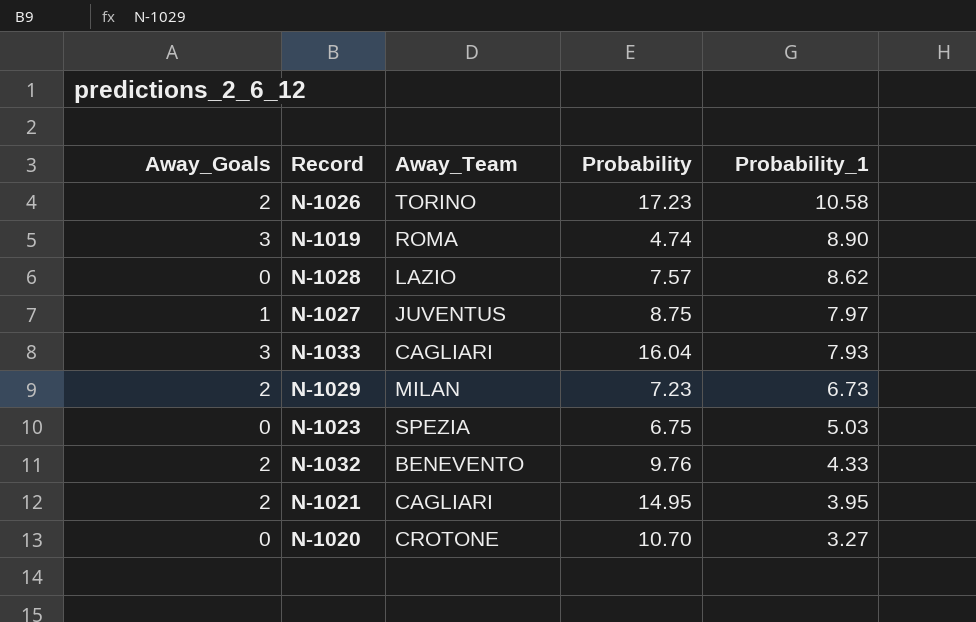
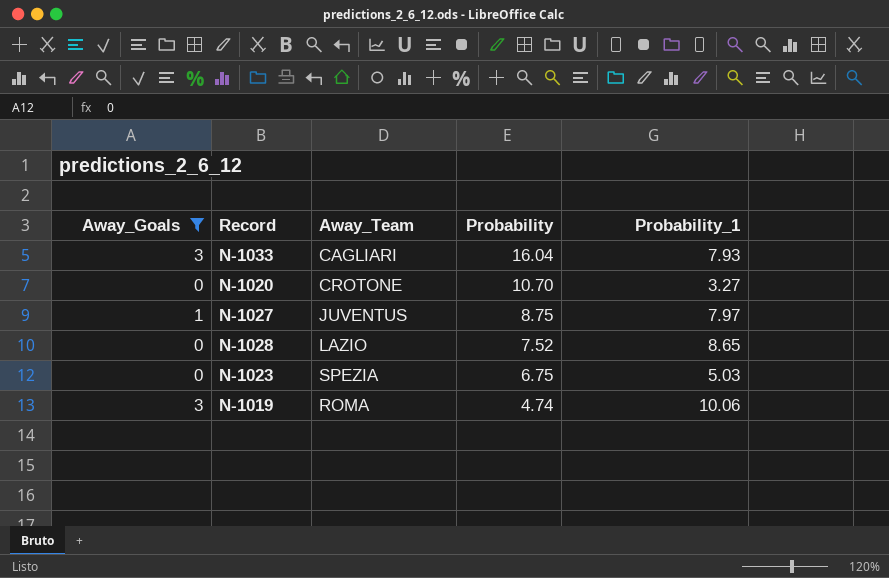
filter: none -> Away_Goals != 2
row order: Probability_1 descending -> Probability descending
N-1028 | Probability: 7.57 -> 7.52
N-1028 | Probability_1: 8.62 -> 8.65
N-1019 | Probability_1: 8.90 -> 10.06

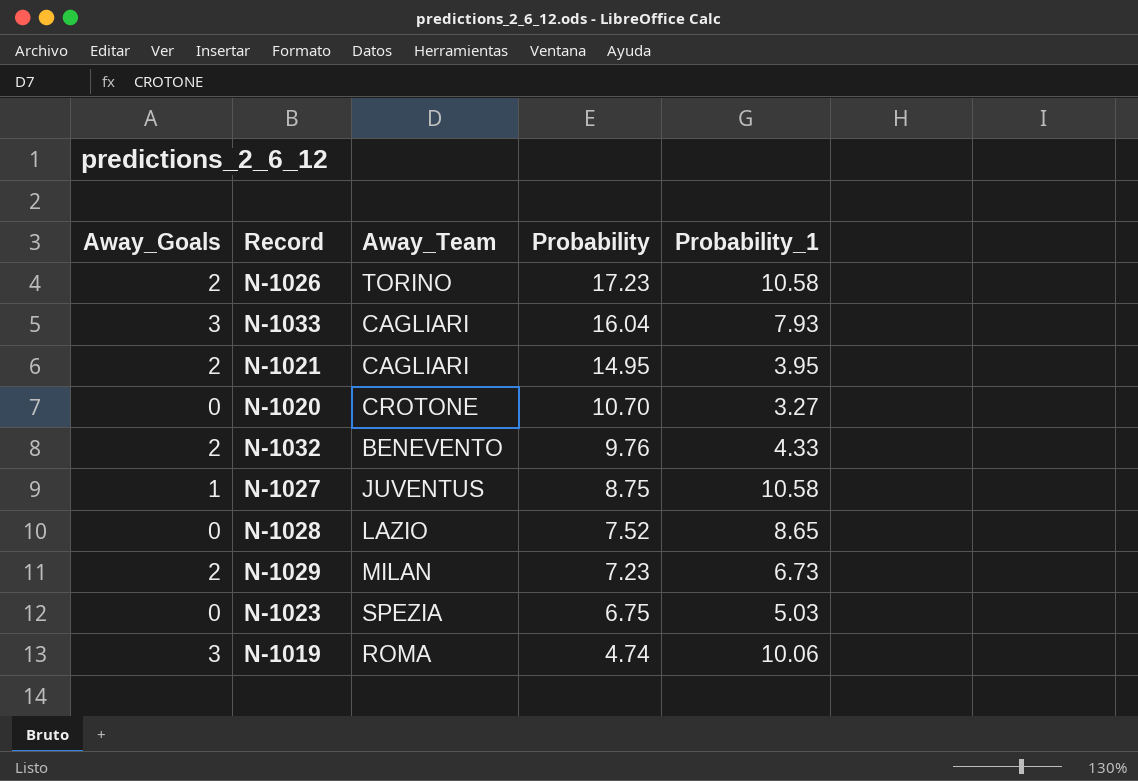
filter: Away_Goals != 2 -> none
N-1027 | Probability_1: 7.97 -> 10.58

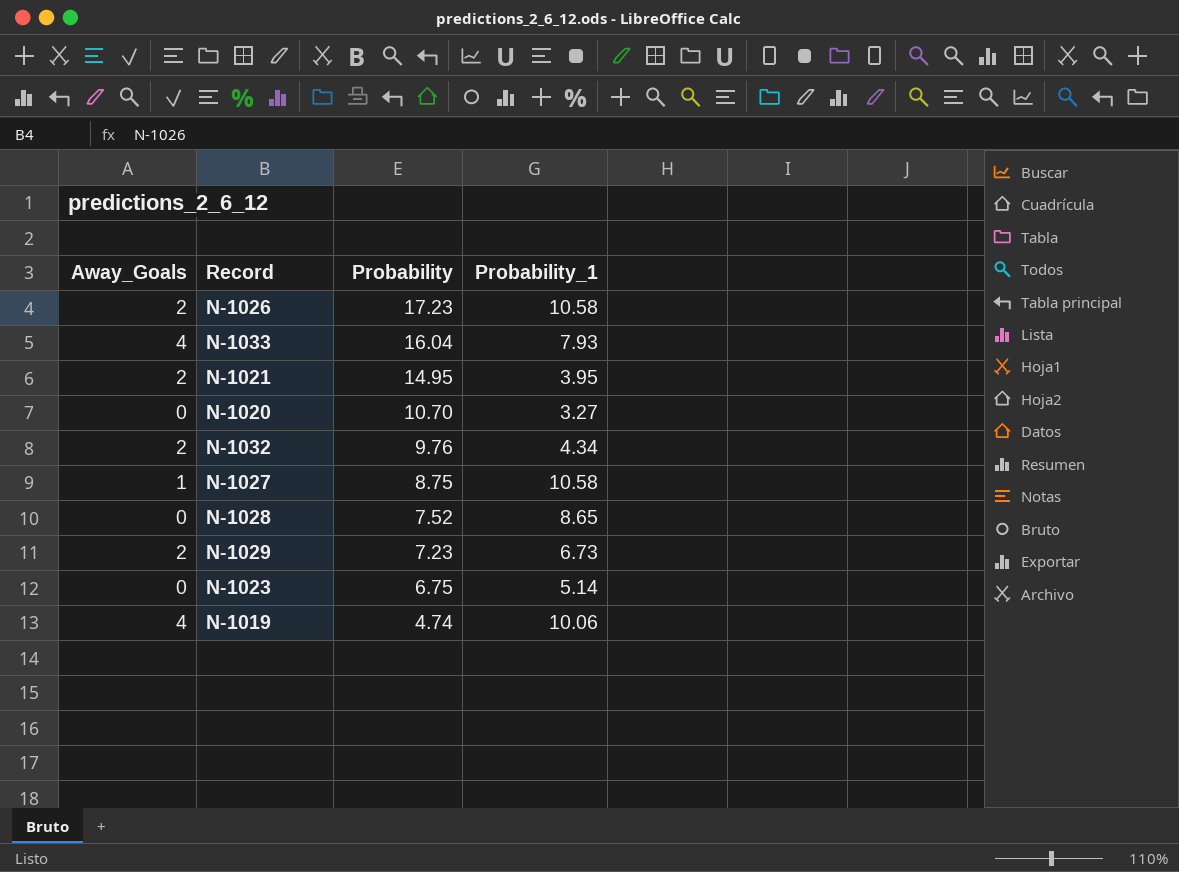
column Away_Team | position: 3 -> none
N-1033 | Away_Goals: 3 -> 4
N-1032 | Probability_1: 4.33 -> 4.34
N-1023 | Probability_1: 5.03 -> 5.14
N-1019 | Away_Goals: 3 -> 4

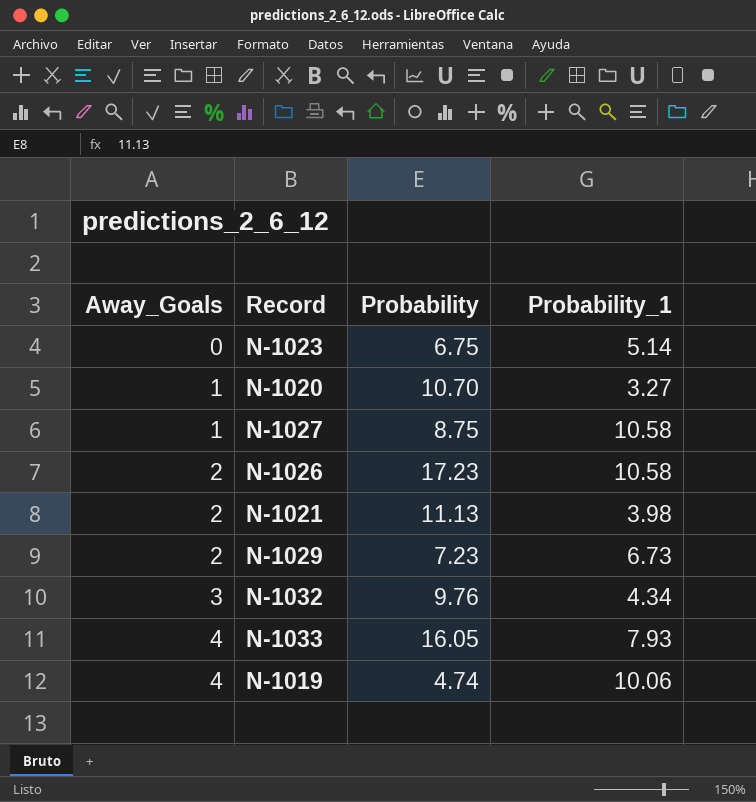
row order: Probability descending -> Away_Goals ascending
row N-1028: 0 | 7.52 | 8.65 -> none
N-1020 | Away_Goals: 0 -> 1
N-1021 | Probability: 14.95 -> 11.13
N-1021 | Probability_1: 3.95 -> 3.98
N-1032 | Away_Goals: 2 -> 3
N-1033 | Probability: 16.04 -> 16.05

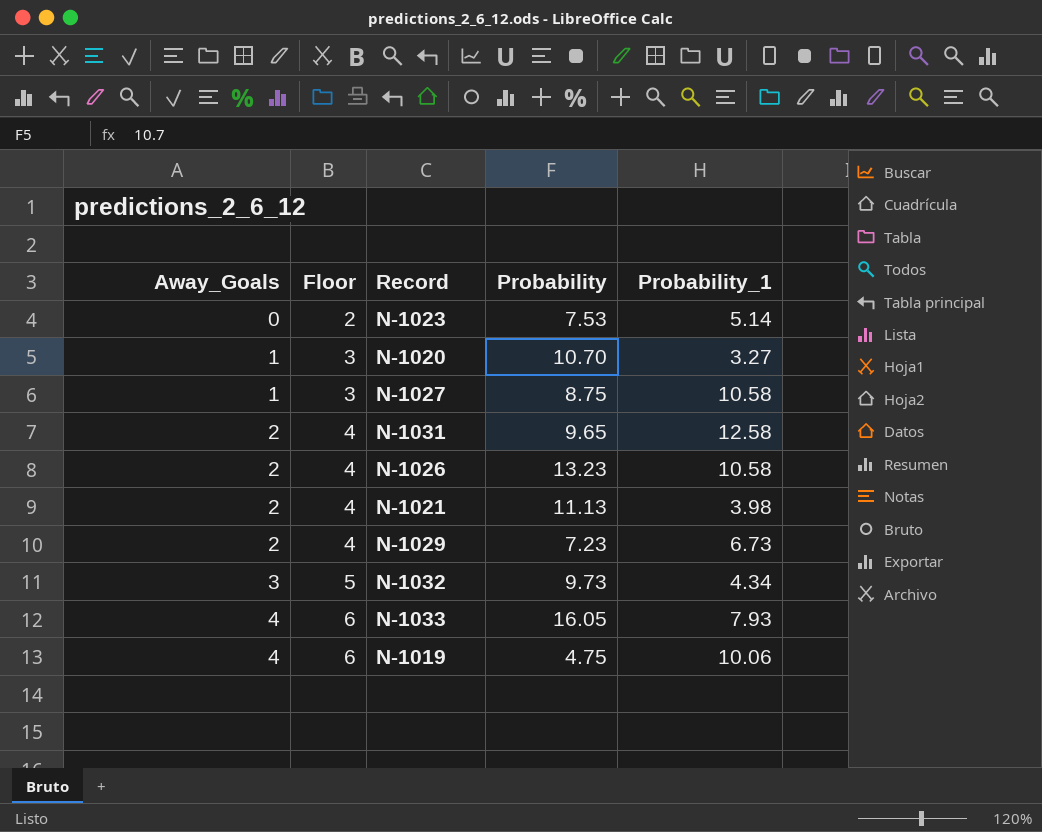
column Floor | formula: none -> [Away_Goals] + 2
N-1023 | Probability: 6.75 -> 7.53
row N-1031: none -> 2 | 4 | 9.65 | 12.58
N-1026 | Probability: 17.23 -> 13.23
N-1032 | Probability: 9.76 -> 9.73
N-1019 | Probability: 4.74 -> 4.75

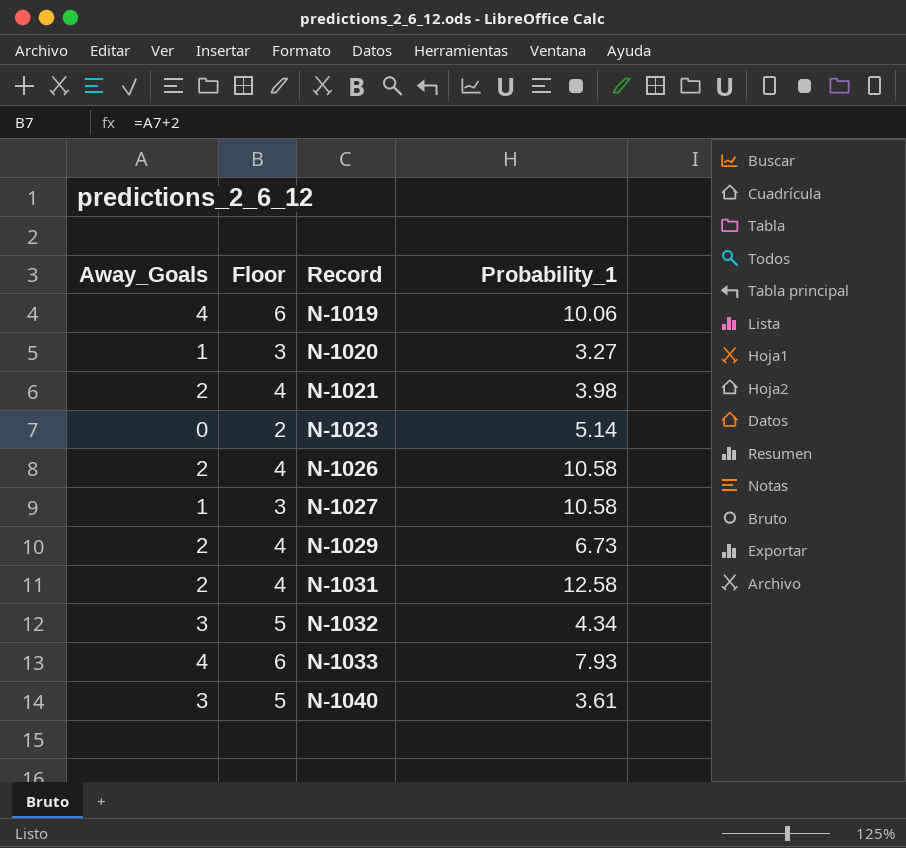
row order: Away_Goals ascending -> Record ascending
column Probability | position: 4 -> none
row N-1040: none -> 3 | 5 | 3.61

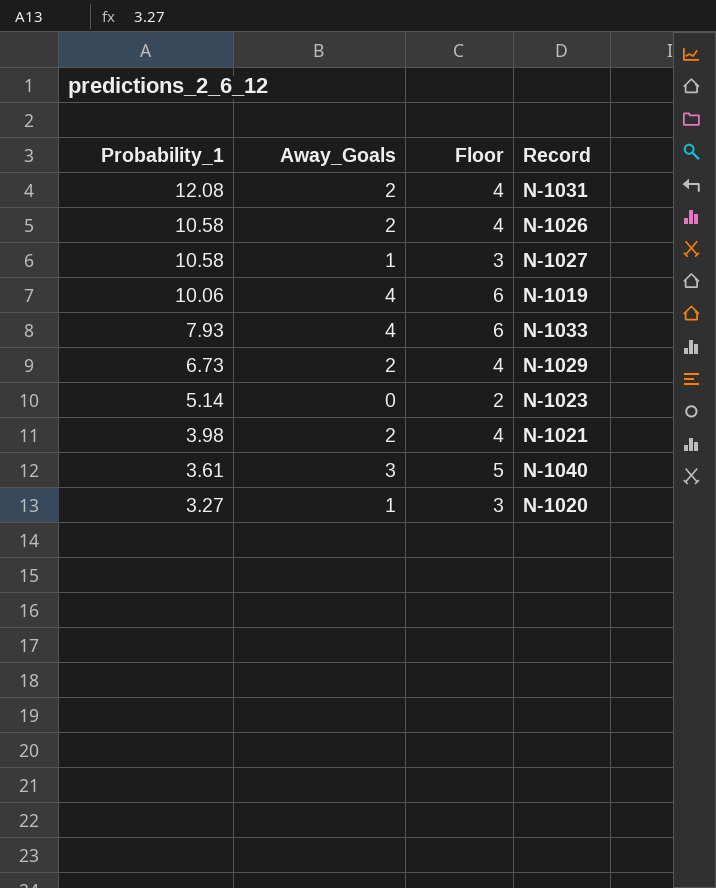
row order: Record ascending -> Probability_1 descending
column Probability_1 | position: 4 -> 1
row N-1032: 3 | 5 | 4.34 -> none
N-1031 | Probability_1: 12.58 -> 12.08

